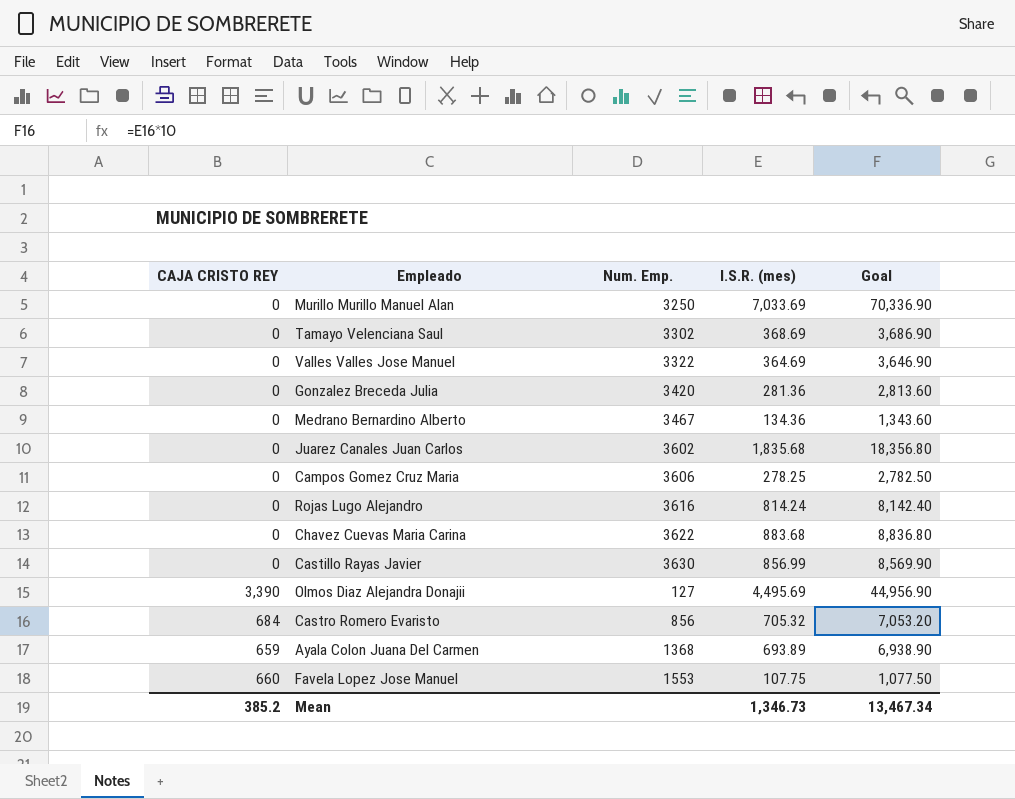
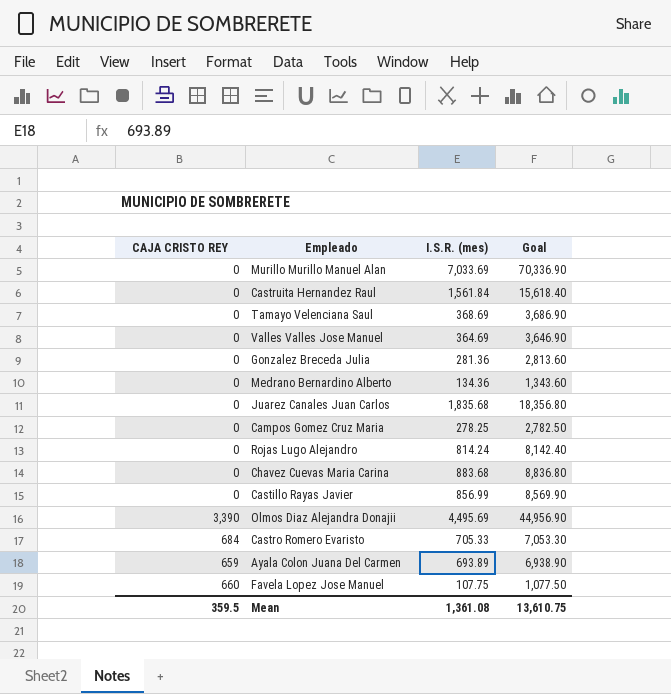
column Num. Emp. | position: 3 -> none
row Castruita Hernandez Raul: none -> 0 | 1,561.84 | 15,618.40
Castro Romero Evaristo | I.S.R. (mes): 705.32 -> 705.33
Castro Romero Evaristo | Goal: 7,053.20 -> 7,053.30
Mean | CAJA CRISTO REY: 385.2 -> 359.5
Mean | I.S.R. (mes): 1,346.73 -> 1,361.08
Mean | Goal: 13,467.34 -> 13,610.75

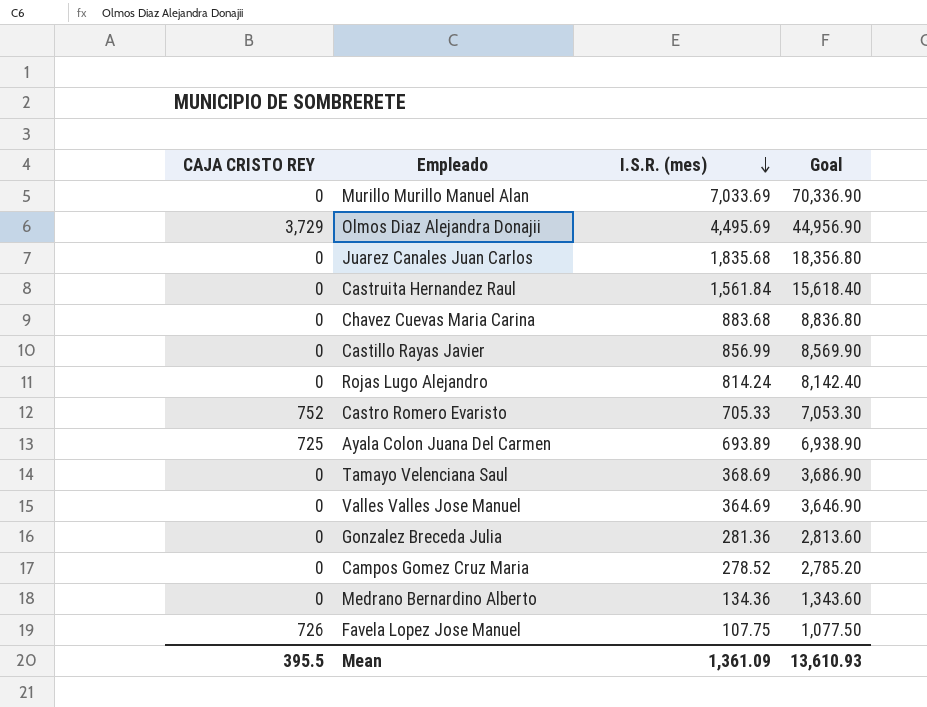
row order: none -> I.S.R. (mes) descending
Olmos Diaz Alejandra Donajii | CAJA CRISTO REY: 3,390 -> 3,729
Castro Romero Evaristo | CAJA CRISTO REY: 684 -> 752
Ayala Colon Juana Del Carmen | CAJA CRISTO REY: 659 -> 725
Campos Gomez Cruz Maria | I.S.R. (mes): 278.25 -> 278.52
Campos Gomez Cruz Maria | Goal: 2,782.50 -> 2,785.20
Favela Lopez Jose Manuel | CAJA CRISTO REY: 660 -> 726
Mean | CAJA CRISTO REY: 359.5 -> 395.5
Mean | I.S.R. (mes): 1,361.08 -> 1,361.09
Mean | Goal: 13,610.75 -> 13,610.93

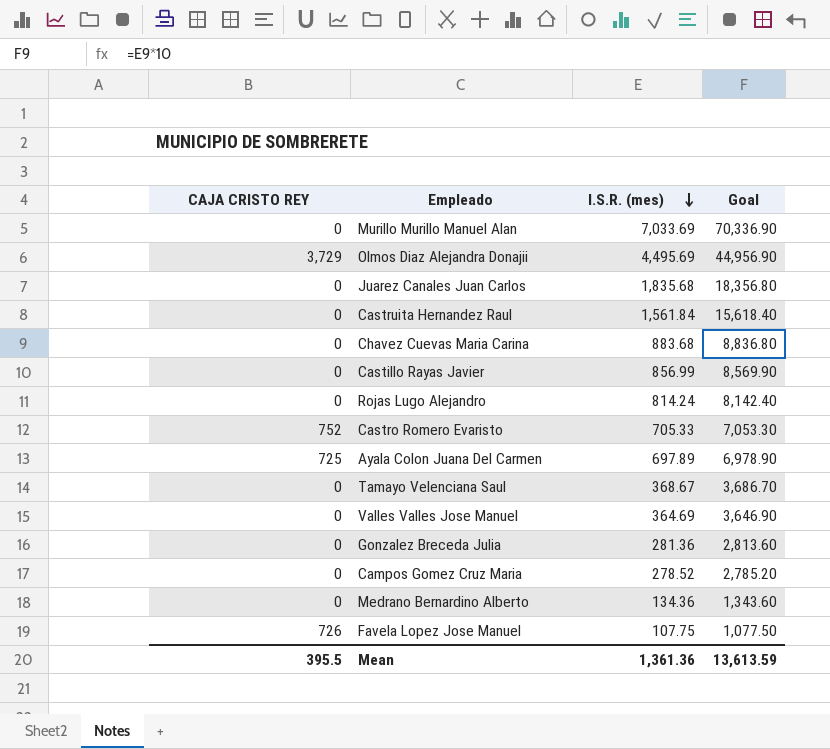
Ayala Colon Juana Del Carmen | I.S.R. (mes): 693.89 -> 697.89
Ayala Colon Juana Del Carmen | Goal: 6,938.90 -> 6,978.90
Tamayo Velenciana Saul | I.S.R. (mes): 368.69 -> 368.67
Tamayo Velenciana Saul | Goal: 3,686.90 -> 3,686.70
Mean | I.S.R. (mes): 1,361.09 -> 1,361.36
Mean | Goal: 13,610.93 -> 13,613.59

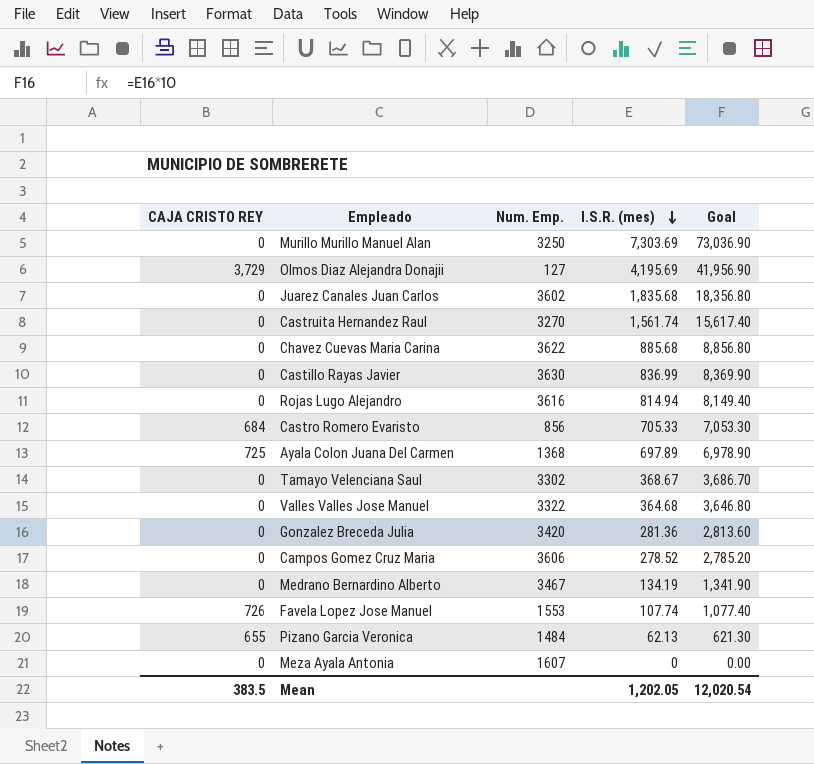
column Num. Emp. | position: none -> 3
Murillo Murillo Manuel Alan | I.S.R. (mes): 7,033.69 -> 7,303.69
Murillo Murillo Manuel Alan | Goal: 70,336.90 -> 73,036.90
Olmos Diaz Alejandra Donajii | I.S.R. (mes): 4,495.69 -> 4,195.69
Olmos Diaz Alejandra Donajii | Goal: 44,956.90 -> 41,956.90
Castruita Hernandez Raul | I.S.R. (mes): 1,561.84 -> 1,561.74
Castruita Hernandez Raul | Goal: 15,618.40 -> 15,617.40
Chavez Cuevas Maria Carina | I.S.R. (mes): 883.68 -> 885.68
Chavez Cuevas Maria Carina | Goal: 8,836.80 -> 8,856.80
Castillo Rayas Javier | I.S.R. (mes): 856.99 -> 836.99
Castillo Rayas Javier | Goal: 8,569.90 -> 8,369.90
Rojas Lugo Alejandro | I.S.R. (mes): 814.24 -> 814.94
Rojas Lugo Alejandro | Goal: 8,142.40 -> 8,149.40
Castro Romero Evaristo | CAJA CRISTO REY: 752 -> 684
Valles Valles Jose Manuel | I.S.R. (mes): 364.69 -> 364.68
Valles Valles Jose Manuel | Goal: 3,646.90 -> 3,646.80
Medrano Bernardino Alberto | I.S.R. (mes): 134.36 -> 134.19
Medrano Bernardino Alberto | Goal: 1,343.60 -> 1,341.90
Favela Lopez Jose Manuel | I.S.R. (mes): 107.75 -> 107.74
Favela Lopez Jose Manuel | Goal: 1,077.50 -> 1,077.40
row Pizano Garcia Veronica: none -> 655 | 1484 | 62.13 | 621.30
row Meza Ayala Antonia: none -> 0 | 1607 | 0 | 0.00
Mean | CAJA CRISTO REY: 395.5 -> 383.5
Mean | I.S.R. (mes): 1,361.36 -> 1,202.05
Mean | Goal: 13,613.59 -> 12,020.54

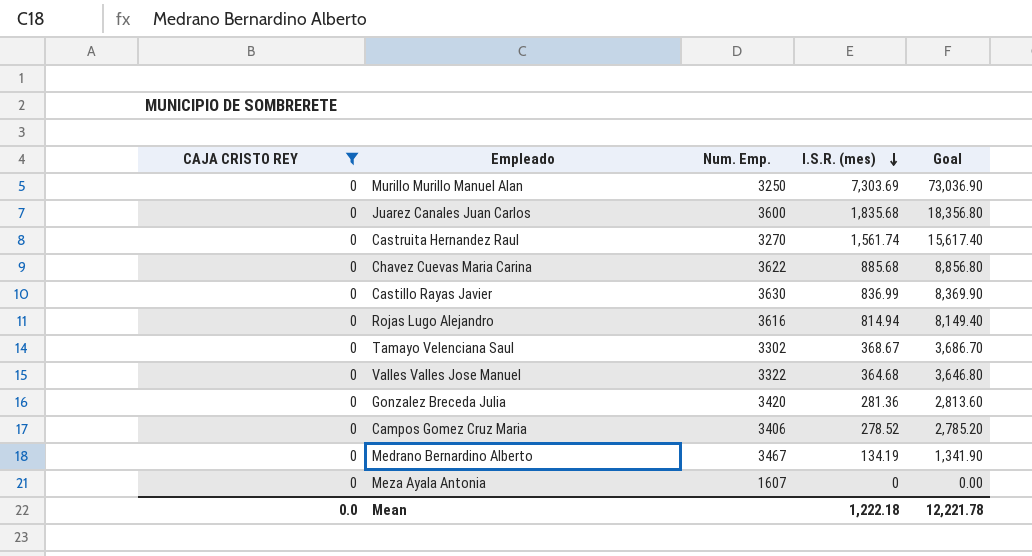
filter: none -> CAJA CRISTO REY = 0
Juarez Canales Juan Carlos | Num. Emp.: 3602 -> 3600
Campos Gomez Cruz Maria | Num. Emp.: 3606 -> 3406
Mean | CAJA CRISTO REY: 383.5 -> 0.0
Mean | I.S.R. (mes): 1,202.05 -> 1,222.18
Mean | Goal: 12,020.54 -> 12,221.78

